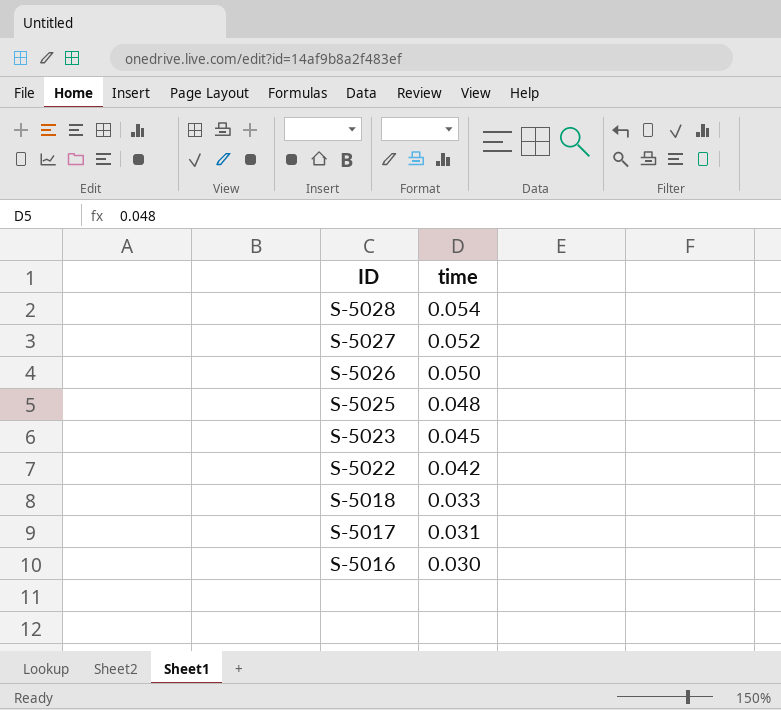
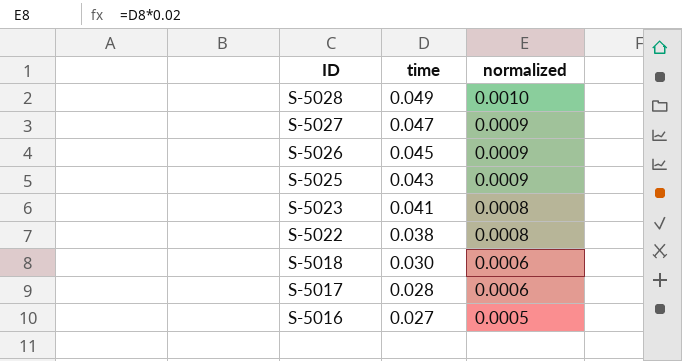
column normalized | formula: none -> [time] * 0.02
S-5028 | time: 0.054 -> 0.049
S-5027 | time: 0.052 -> 0.047
S-5026 | time: 0.050 -> 0.045
S-5025 | time: 0.048 -> 0.043
S-5023 | time: 0.045 -> 0.041
S-5022 | time: 0.042 -> 0.038
S-5018 | time: 0.033 -> 0.030
S-5017 | time: 0.031 -> 0.028
S-5016 | time: 0.030 -> 0.027

